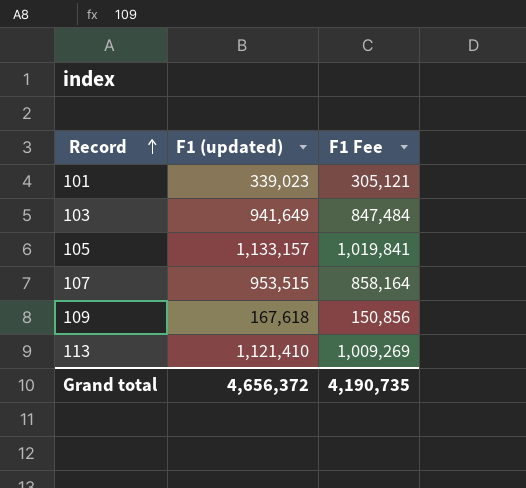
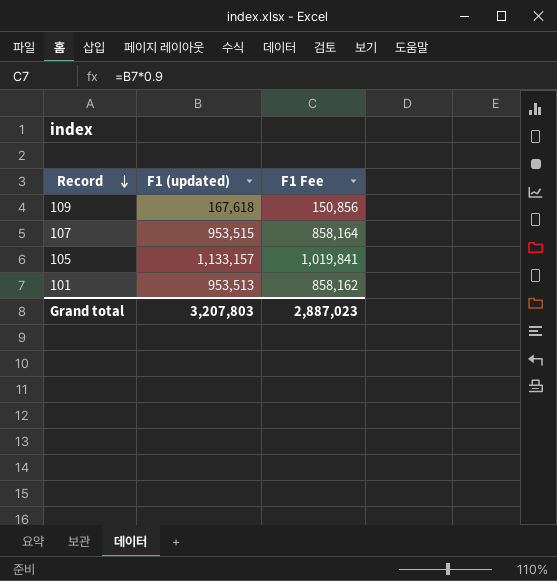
row order: Record ascending -> Record descending
row 103: 941,649 | 847,484 -> none
row 113: 1,121,410 | 1,009,269 -> none
101 | F1 (updated): 339,023 -> 953,513
101 | F1 Fee: 305,121 -> 858,162
Grand total | F1 (updated): 4,656,372 -> 3,207,803
Grand total | F1 Fee: 4,190,735 -> 2,887,023

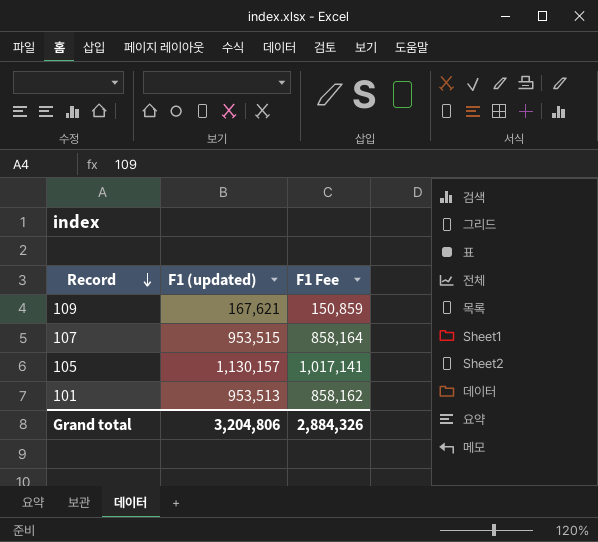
109 | F1 (updated): 167,618 -> 167,621
109 | F1 Fee: 150,856 -> 150,859
105 | F1 (updated): 1,133,157 -> 1,130,157
105 | F1 Fee: 1,019,841 -> 1,017,141
Grand total | F1 (updated): 3,207,803 -> 3,204,806
Grand total | F1 Fee: 2,887,023 -> 2,884,326

